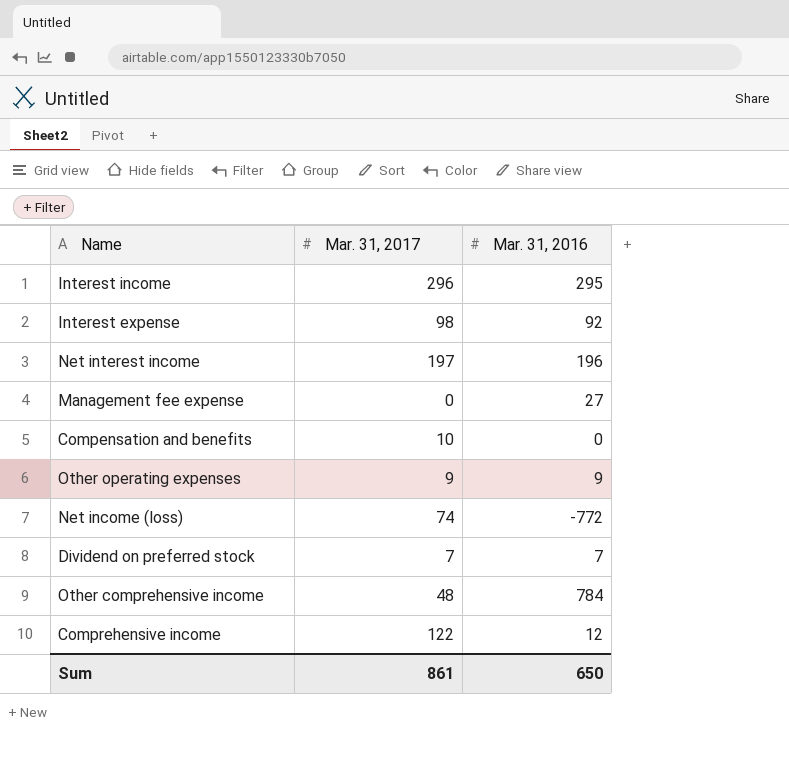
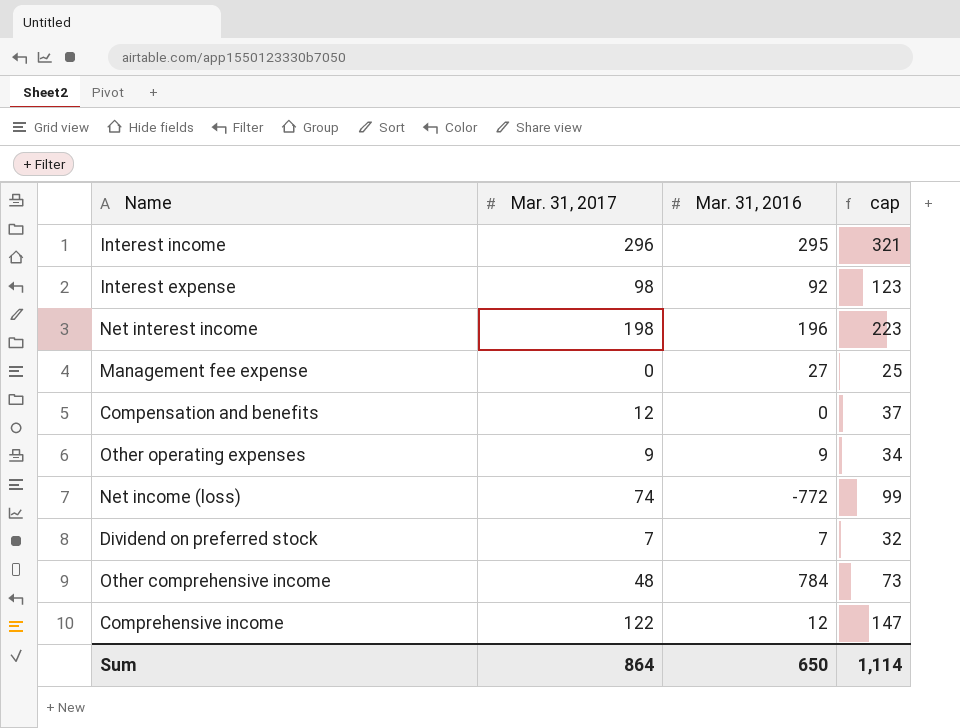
column cap | formula: none -> [Mar. 31, 2017] + 25
Net interest income | Mar. 31, 2017: 197 -> 198
Compensation and benefits | Mar. 31, 2017: 10 -> 12
Sum | Mar. 31, 2017: 861 -> 864

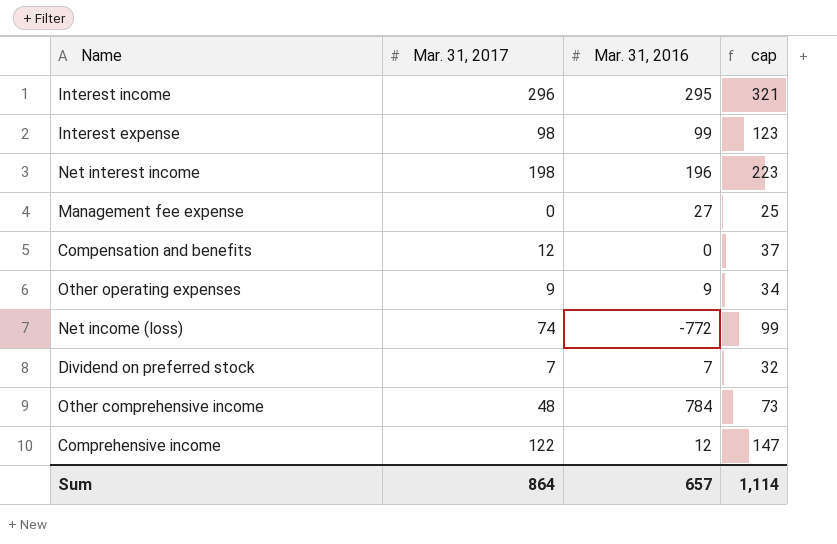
Interest expense | Mar. 31, 2016: 92 -> 99
Sum | Mar. 31, 2016: 650 -> 657

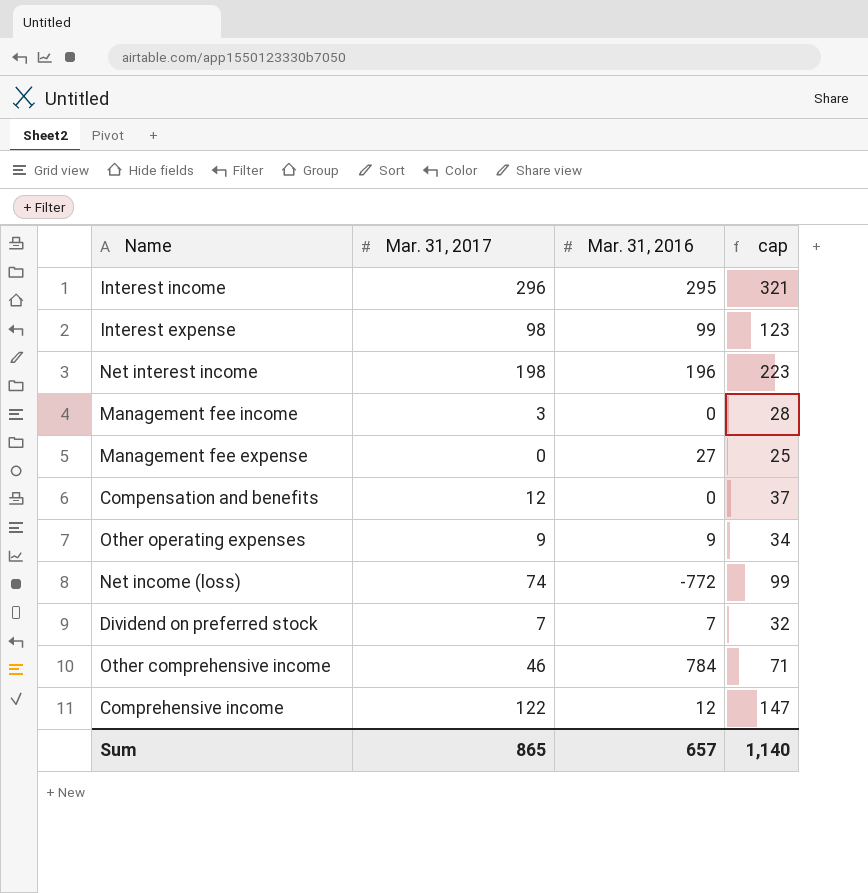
row Management fee income: none -> 3 | 0 | 28
Other comprehensive income | Mar. 31, 2017: 48 -> 46
Other comprehensive income | cap: 73 -> 71
Sum | Mar. 31, 2017: 864 -> 865
Sum | cap: 1,114 -> 1,140

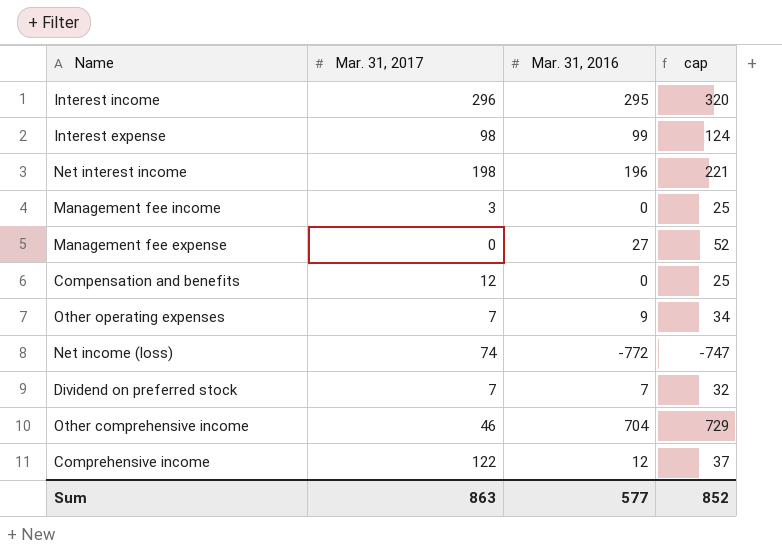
column cap | formula: [Mar. 31, 2017] + 25 -> [Mar. 31, 2016] + 25
Other operating expenses | Mar. 31, 2017: 9 -> 7
Other comprehensive income | Mar. 31, 2016: 784 -> 704
Sum | Mar. 31, 2017: 865 -> 863
Sum | Mar. 31, 2016: 657 -> 577
Sum | cap: 1,140 -> 852

